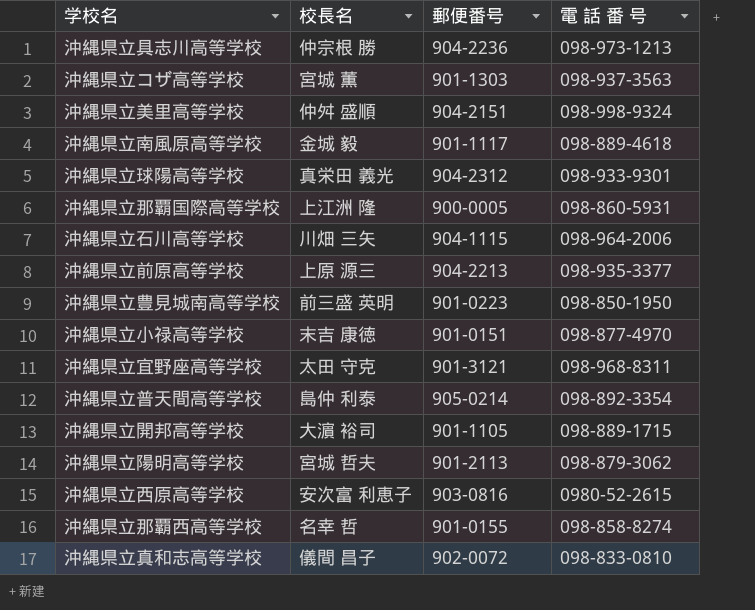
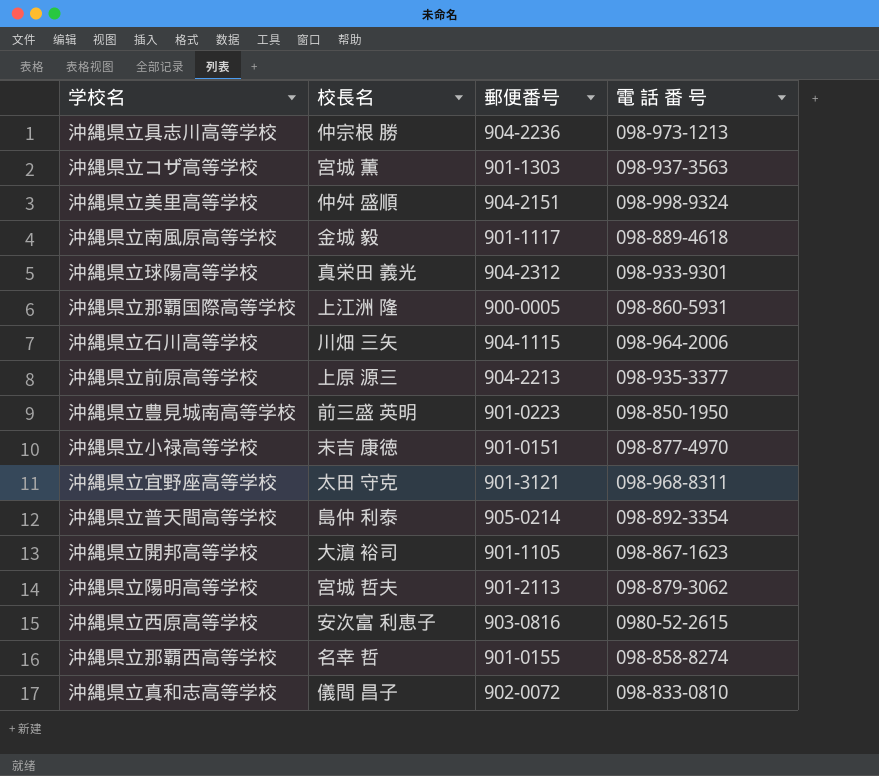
沖縄県立開邦高等学校 | 電 話 番 号: 098-889-1715 -> 098-867-1623

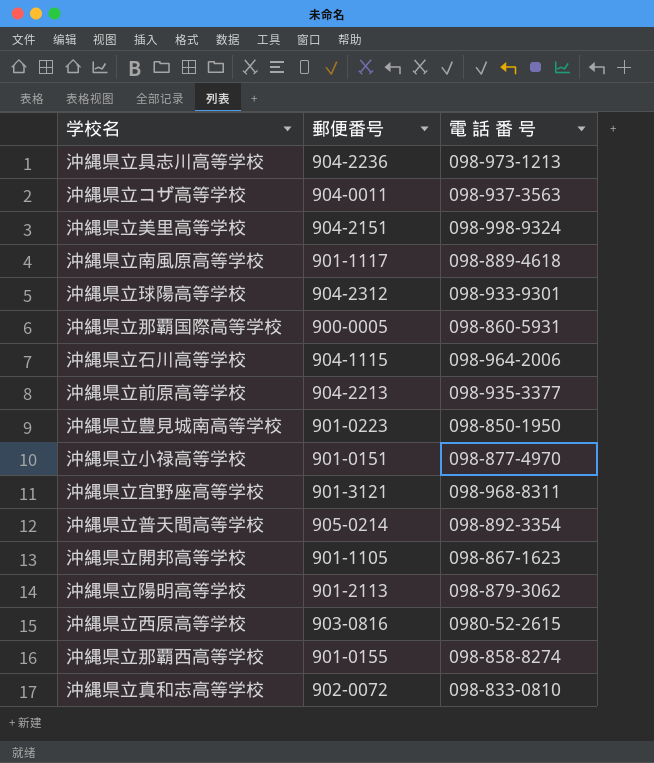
column 校長名 | position: 2 -> none
沖縄県立コザ高等学校 | 郵便番号: 901-1303 -> 904-0011

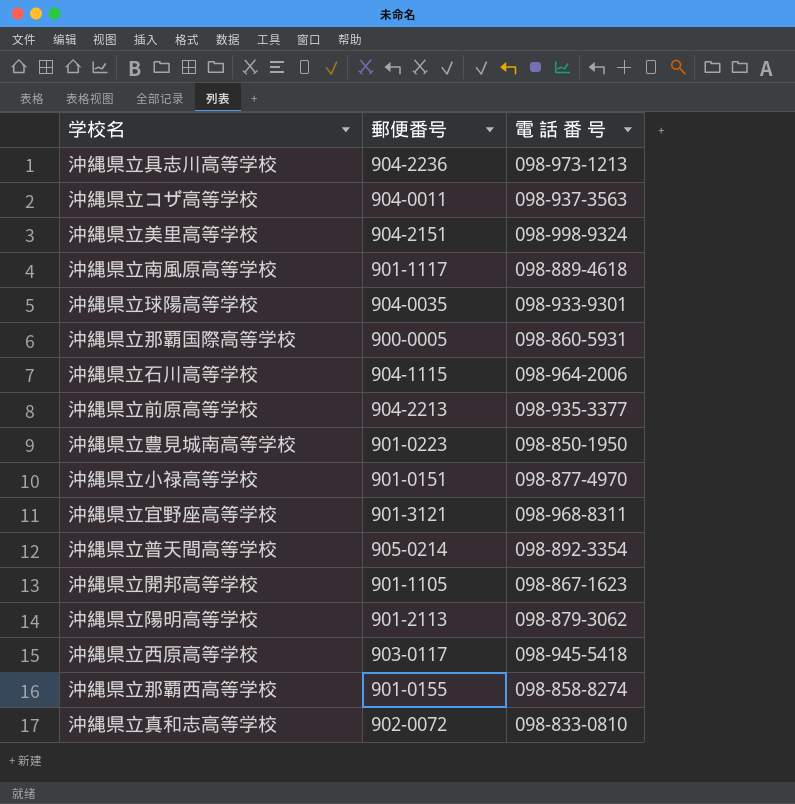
沖縄県立球陽高等学校 | 郵便番号: 904-2312 -> 904-0035
沖縄県立西原高等学校 | 郵便番号: 903-0816 -> 903-0117
沖縄県立西原高等学校 | 電 話 番 号: 0980-52-2615 -> 098-945-5418

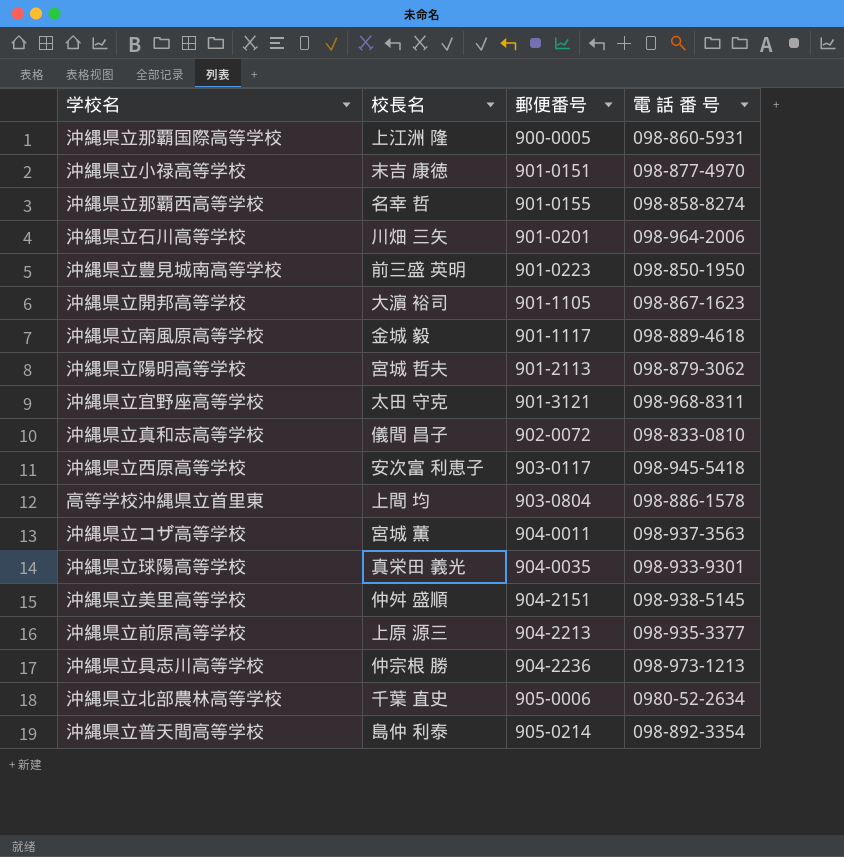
row order: none -> 郵便番号 ascending
column 校長名 | position: none -> 2
沖縄県立石川高等学校 | 郵便番号: 904-1115 -> 901-0201
row 高等学校沖縄県立首里東: none -> 上間 均 | 903-0804 | 098-886-1578
沖縄県立美里高等学校 | 電 話 番 号: 098-998-9324 -> 098-938-5145
row 沖縄県立北部農林高等学校: none -> 千葉 直史 | 905-0006 | 0980-52-2634

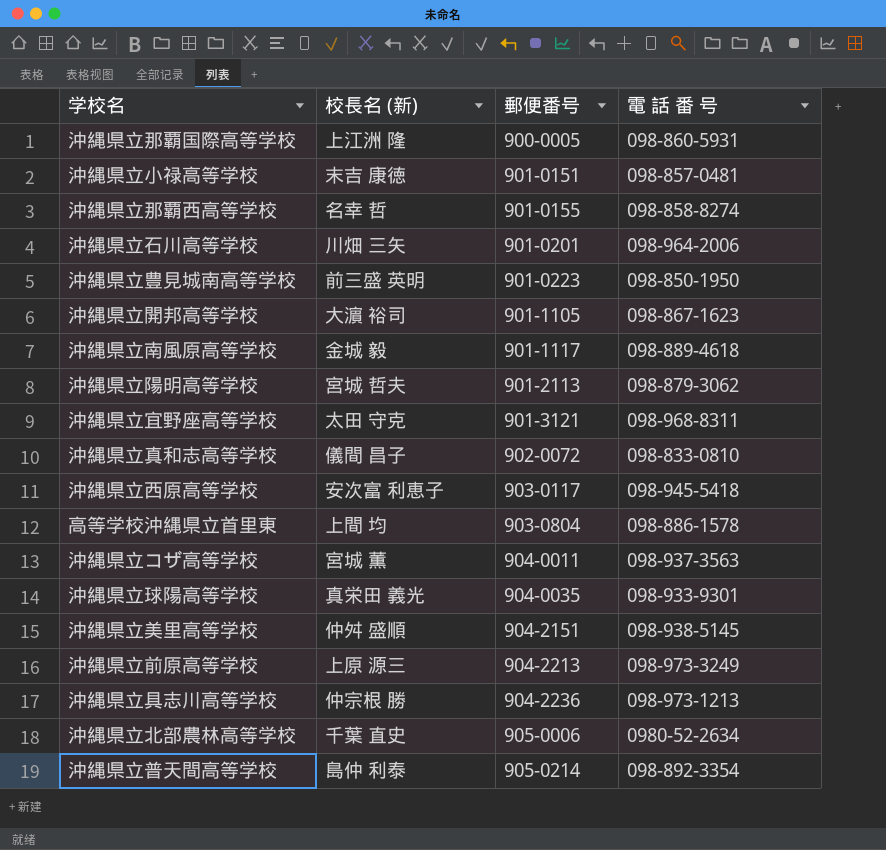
column name: 校長名 -> 校長名 (新)
沖縄県立小禄高等学校 | 電 話 番 号: 098-877-4970 -> 098-857-0481
沖縄県立前原高等学校 | 電 話 番 号: 098-935-3377 -> 098-973-3249

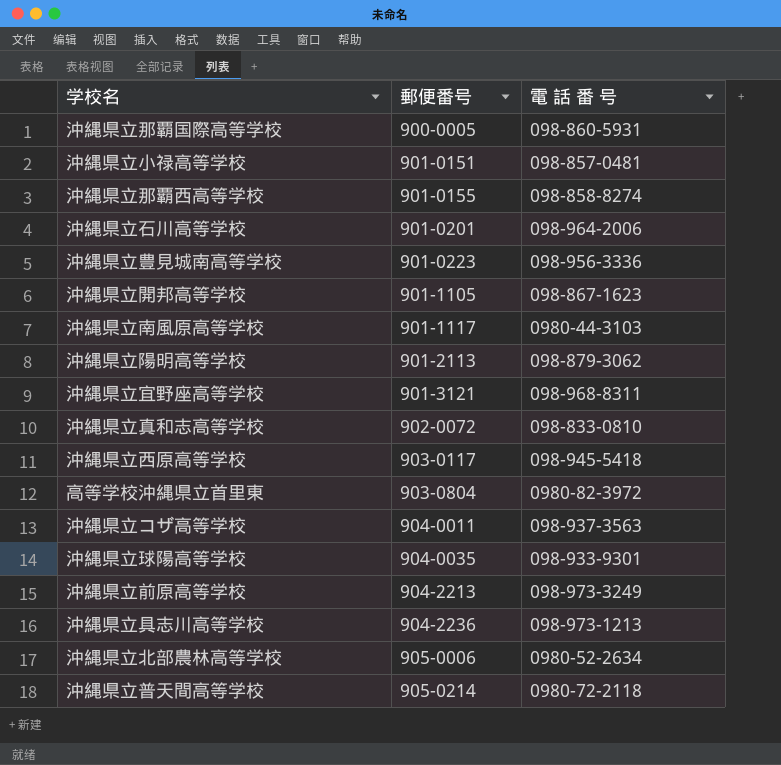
column 校長名 (新) | position: 2 -> none
row 沖縄県立美里高等学校: 仲舛 盛順 | 904-2151 | 098-938-5145 -> none
沖縄県立豊見城南高等学校 | 電 話 番 号: 098-850-1950 -> 098-956-3336
沖縄県立南風原高等学校 | 電 話 番 号: 098-889-4618 -> 0980-44-3103
高等学校沖縄県立首里東 | 電 話 番 号: 098-886-1578 -> 0980-82-3972
沖縄県立普天間高等学校 | 電 話 番 号: 098-892-3354 -> 0980-72-2118

